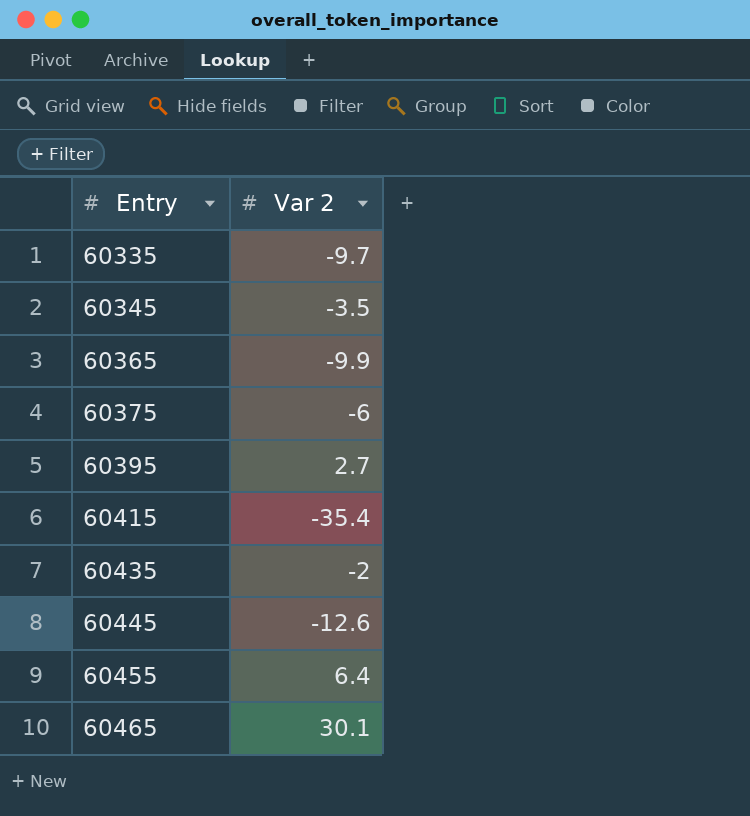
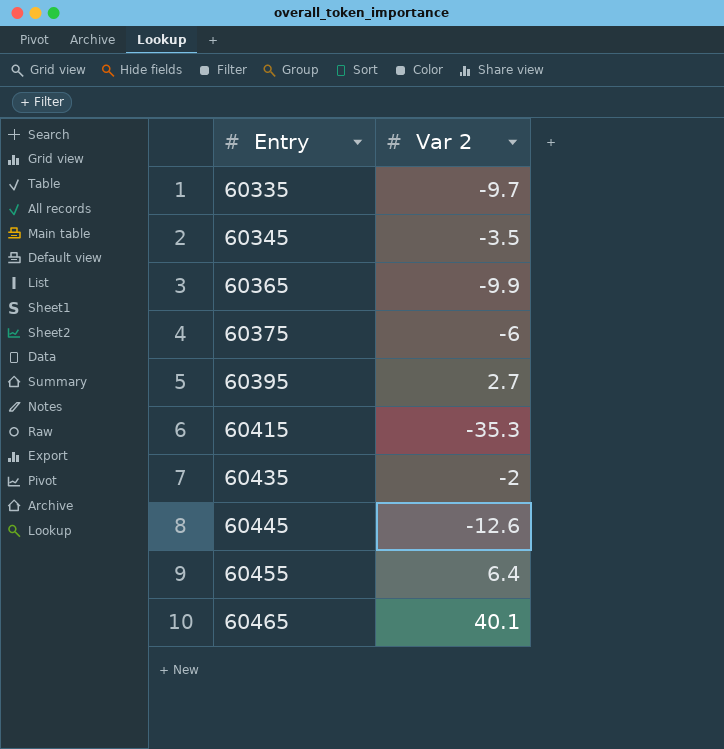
60415 | Var 2: -35.4 -> -35.3
60465 | Var 2: 30.1 -> 40.1

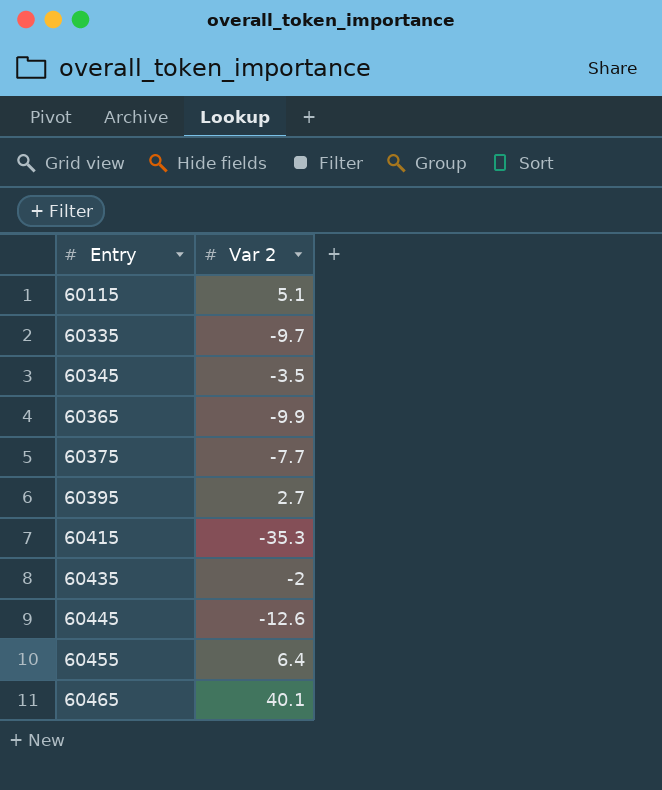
row 60115: none -> 5.1
60375 | Var 2: -6 -> -7.7

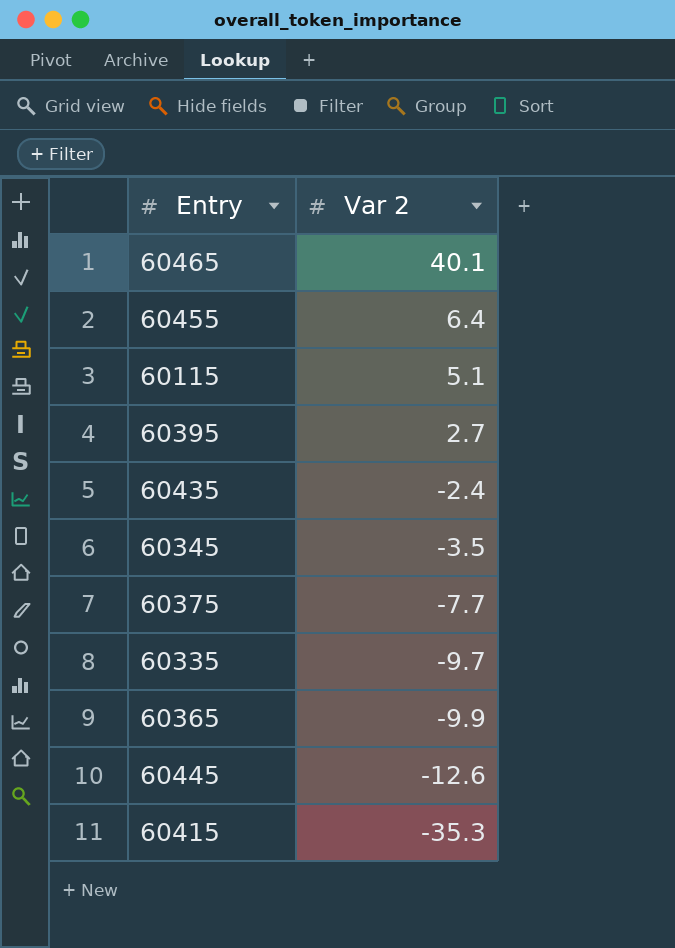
row order: Entry ascending -> Var 2 descending
60435 | Var 2: -2 -> -2.4

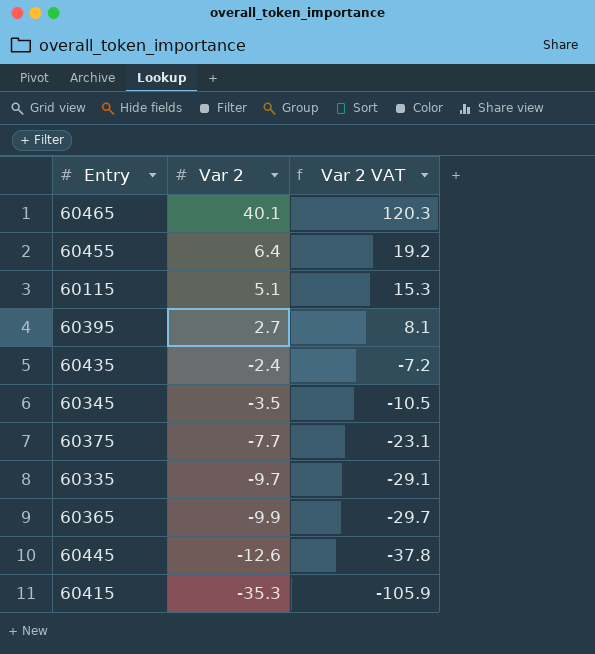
column Var 2 VAT | formula: none -> [Var 2] * 3

